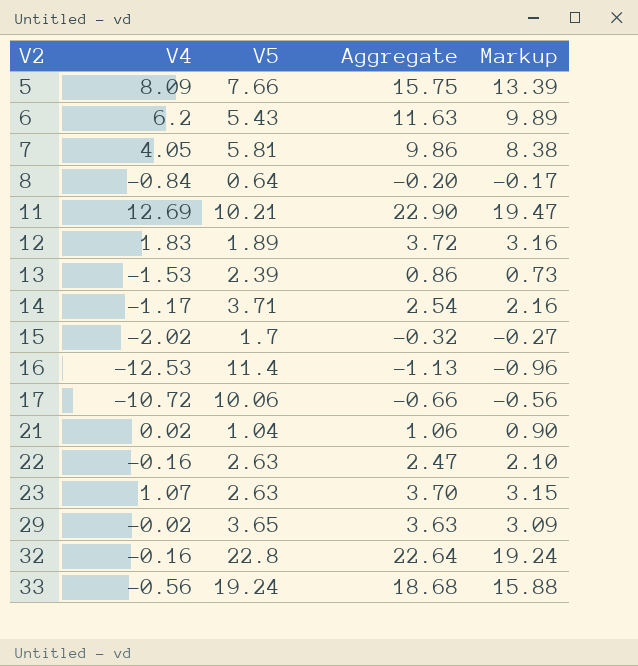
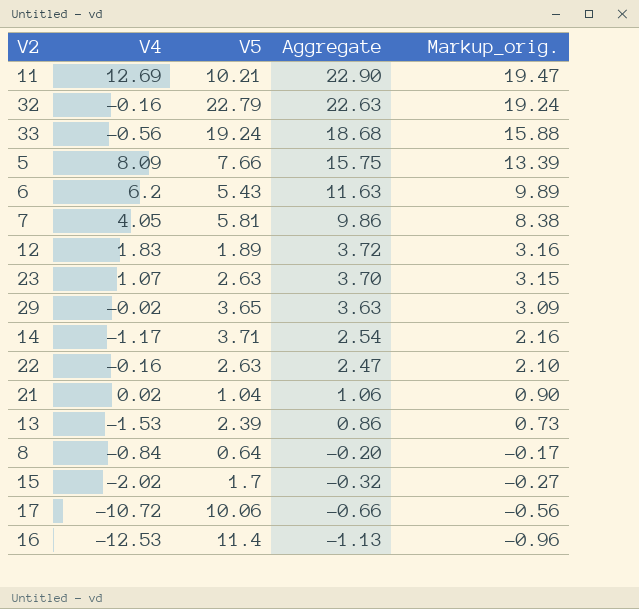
row order: V2 ascending -> Aggregate descending
column name: Markup -> Markup_orig.
32 | V5: 22.8 -> 22.79
32 | Aggregate: 22.64 -> 22.63

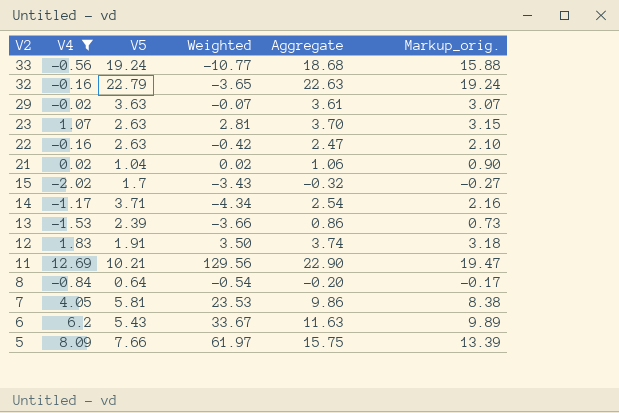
filter: none -> V4 >= -2.02
row order: Aggregate descending -> V2 descending
column Weighted | formula: none -> [V4] * [V5]
29 | V5: 3.65 -> 3.63
29 | Aggregate: 3.63 -> 3.61
29 | Markup_orig.: 3.09 -> 3.07
12 | V5: 1.89 -> 1.91
12 | Aggregate: 3.72 -> 3.74
12 | Markup_orig.: 3.16 -> 3.18

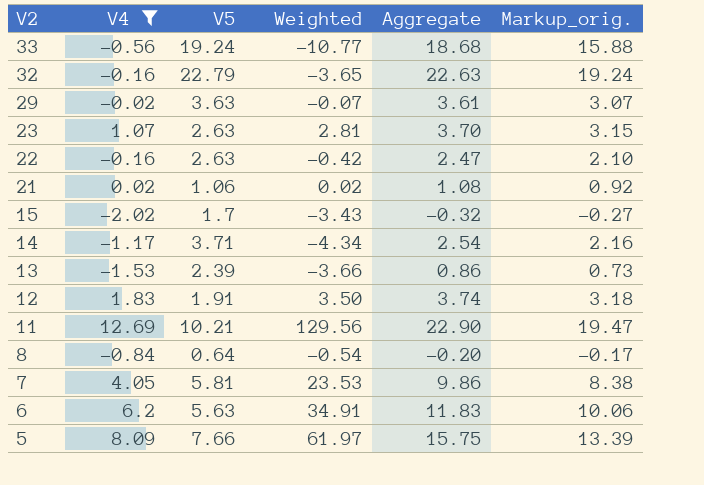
21 | V5: 1.04 -> 1.06
21 | Aggregate: 1.06 -> 1.08
21 | Markup_orig.: 0.90 -> 0.92
6 | V5: 5.43 -> 5.63
6 | Weighted: 33.67 -> 34.91
6 | Aggregate: 11.63 -> 11.83
6 | Markup_orig.: 9.89 -> 10.06

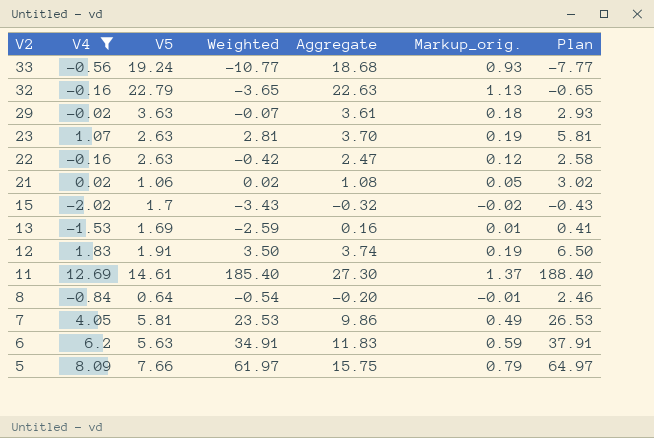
column Markup_orig. | formula: [Aggregate] * 0.85 -> [Aggregate] * 0.05
column Plan | formula: none -> [Weighted] + 3
row 14: -1.17 | 3.71 | -4.34 | 2.54 | 2.16 -> none
13 | V5: 2.39 -> 1.69
13 | Weighted: -3.66 -> -2.59
13 | Aggregate: 0.86 -> 0.16
11 | V5: 10.21 -> 14.61
11 | Weighted: 129.56 -> 185.40
11 | Aggregate: 22.90 -> 27.30

